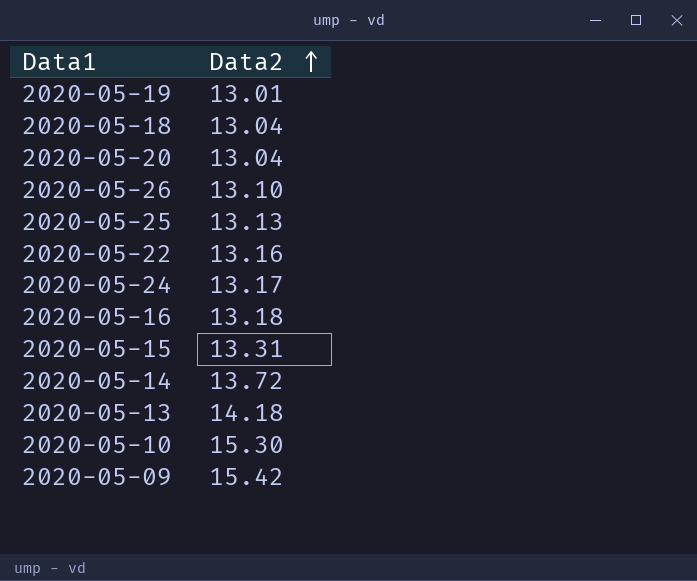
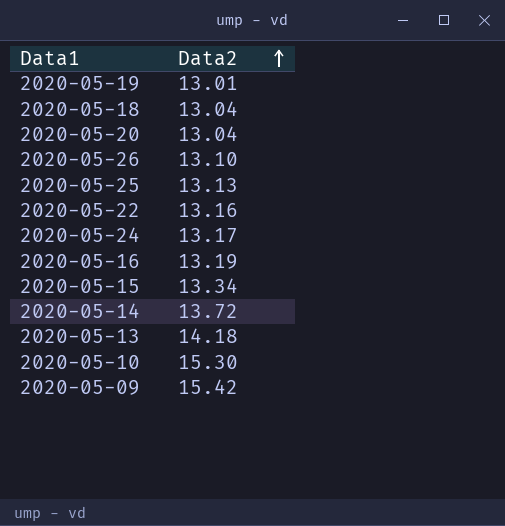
2020-05-16 | Data2: 13.18 -> 13.19
2020-05-15 | Data2: 13.31 -> 13.34

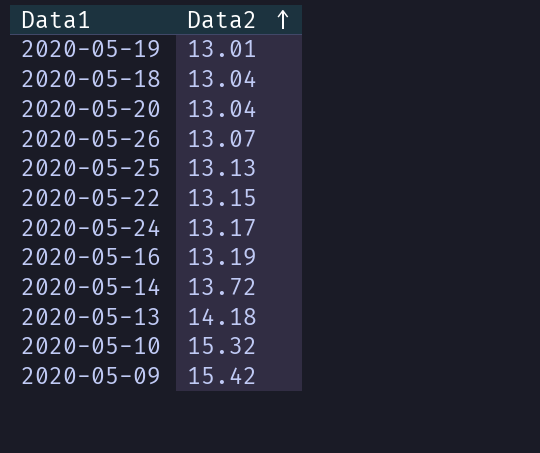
row 2020-05-15: 13.34 -> none
2020-05-26 | Data2: 13.10 -> 13.07
2020-05-22 | Data2: 13.16 -> 13.15
2020-05-10 | Data2: 15.30 -> 15.32

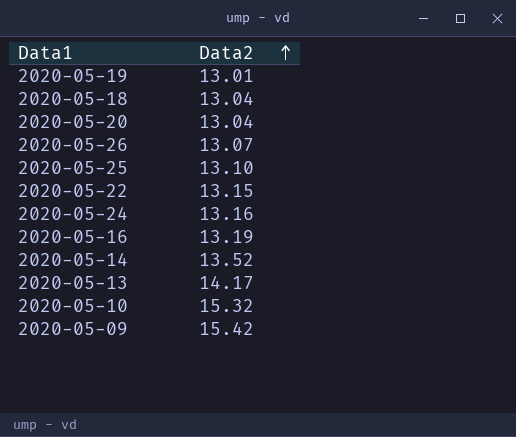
2020-05-25 | Data2: 13.13 -> 13.10
2020-05-24 | Data2: 13.17 -> 13.16
2020-05-14 | Data2: 13.72 -> 13.52
2020-05-13 | Data2: 14.18 -> 14.17

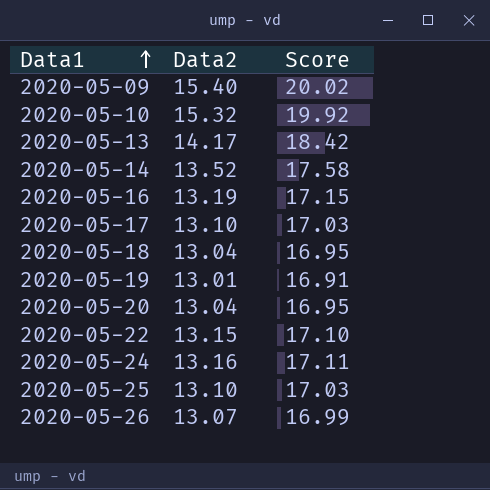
row order: Data2 ascending -> Data1 ascending
column Score | formula: none -> [Data2] * 1.3
2020-05-09 | Data2: 15.42 -> 15.40
row 2020-05-17: none -> 13.10 | 17.03

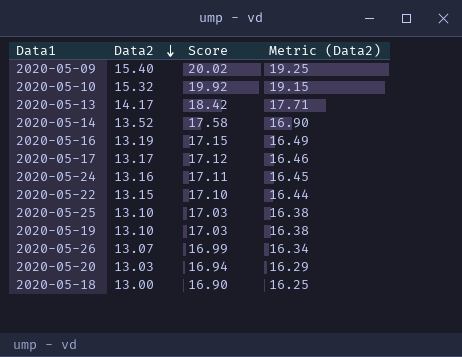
row order: Data1 ascending -> Data2 descending
column Metric (Data2) | formula: none -> [Data2] * 1.25
2020-05-17 | Data2: 13.10 -> 13.17
2020-05-17 | Score: 17.03 -> 17.12
2020-05-19 | Data2: 13.01 -> 13.10
2020-05-19 | Score: 16.91 -> 17.03
2020-05-20 | Data2: 13.04 -> 13.03
2020-05-20 | Score: 16.95 -> 16.94
2020-05-18 | Data2: 13.04 -> 13.00
2020-05-18 | Score: 16.95 -> 16.90

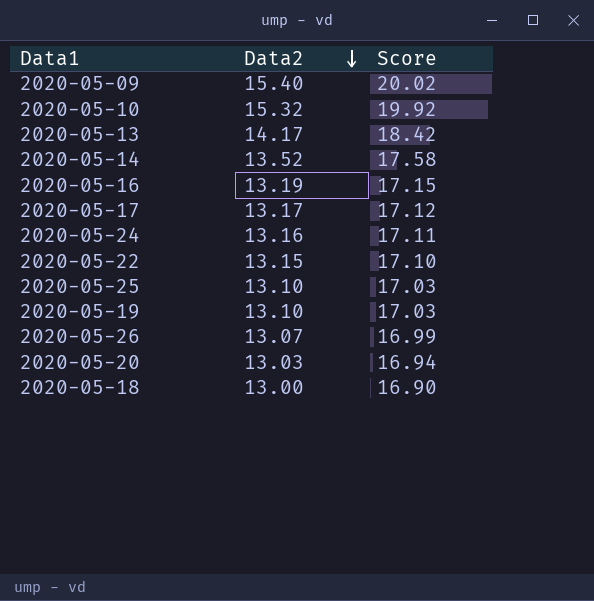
column Metric (Data2) | formula: [Data2] * 1.25 -> none

